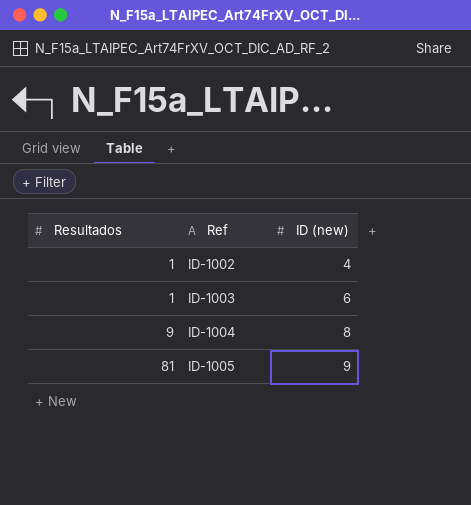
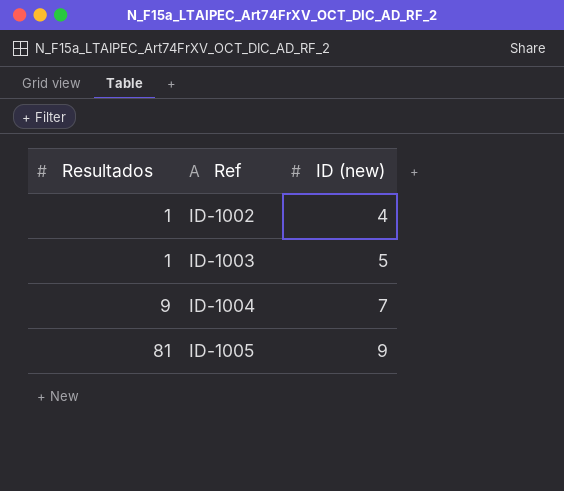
ID-1003 | ID (new): 6 -> 5
ID-1004 | ID (new): 8 -> 7

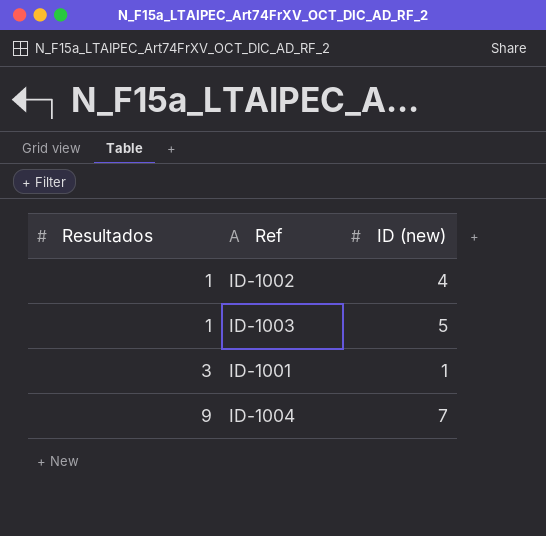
row ID-1005: 81 | 9 -> none
row ID-1001: none -> 3 | 1

